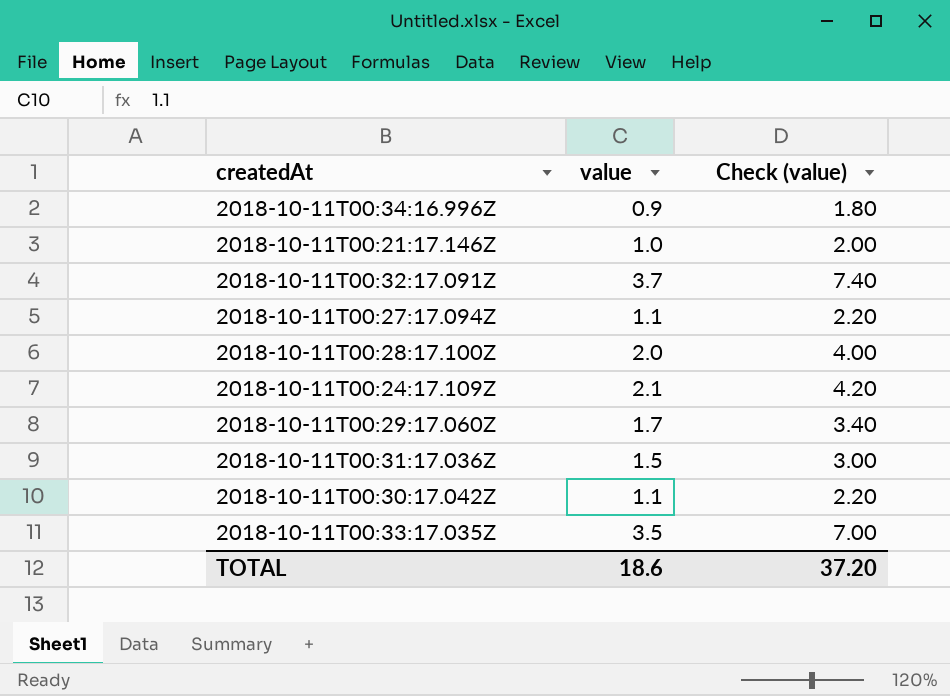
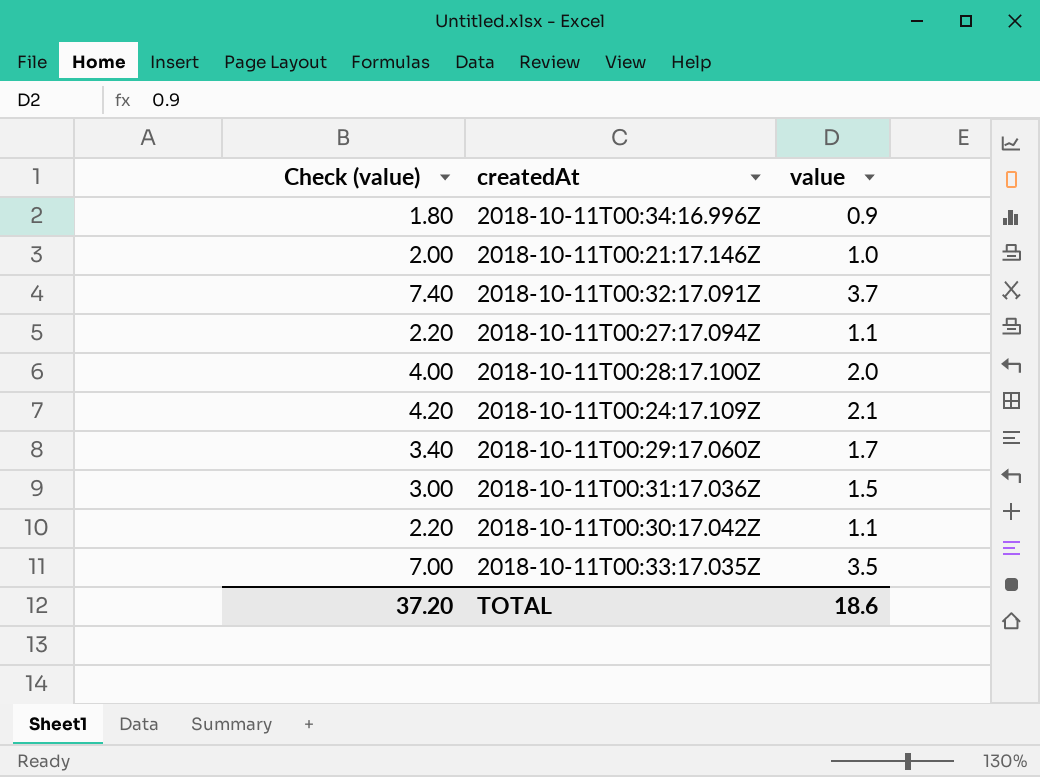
column Check (value) | position: 3 -> 1

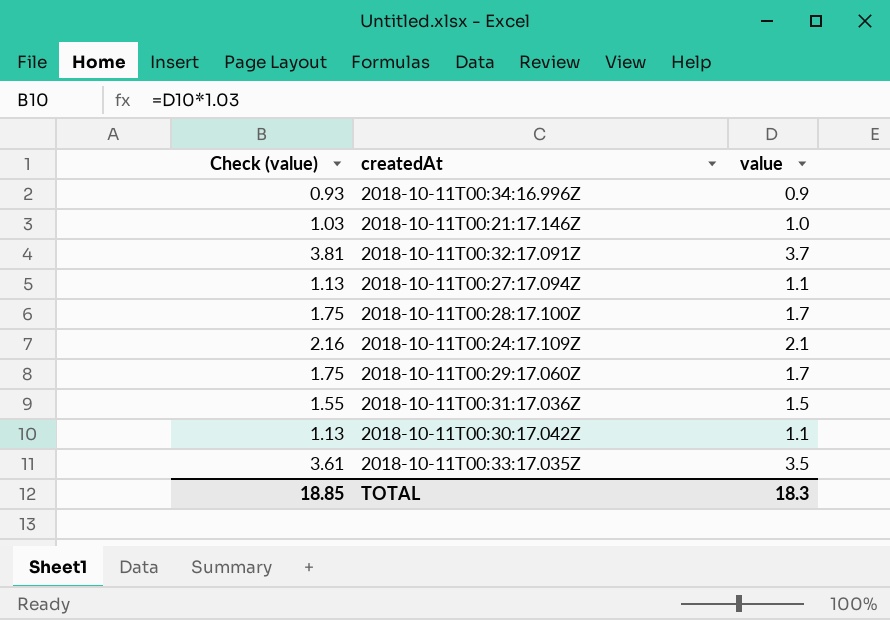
column Check (value) | formula: [value] * 2 -> [value] * 1.03
2018-10-11T00:28:17.100Z | value: 2.0 -> 1.7
TOTAL | Check (value): 37.20 -> 18.85
TOTAL | value: 18.6 -> 18.3

